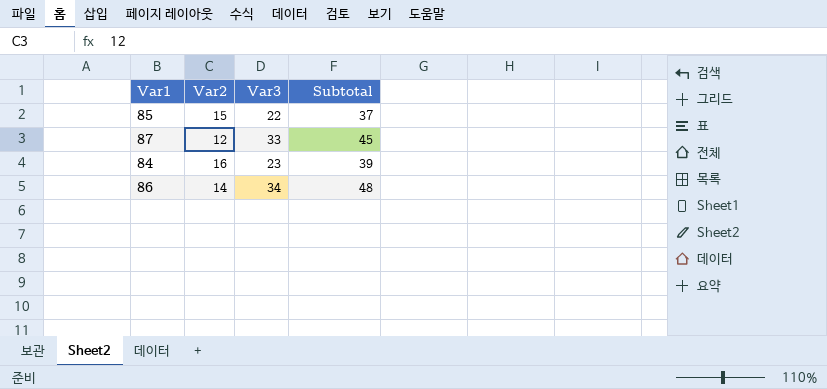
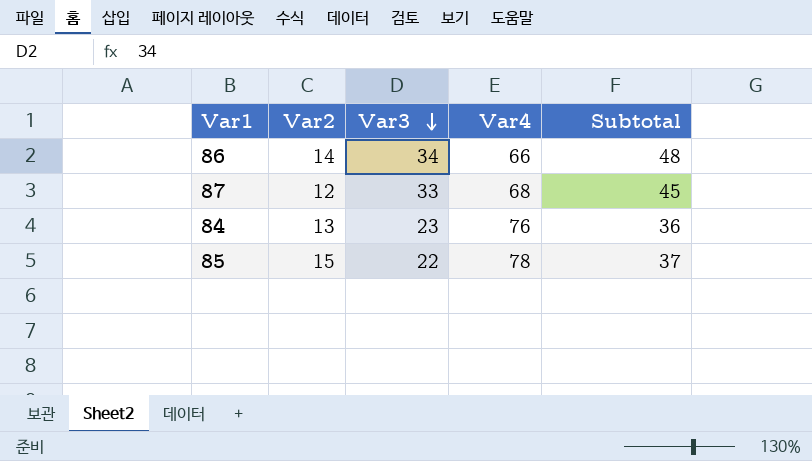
row order: none -> Var3 descending
column Var4 | position: none -> 4
84 | Var2: 16 -> 13
84 | Subtotal: 39 -> 36

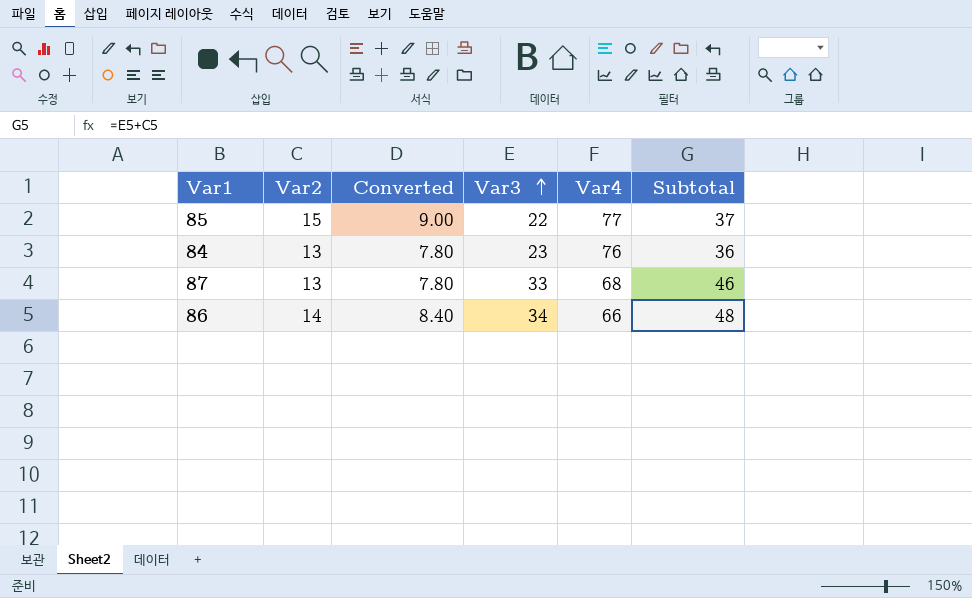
row order: Var3 descending -> Var3 ascending
column Converted | formula: none -> [Var2] * 0.6
85 | Var4: 78 -> 77
87 | Var2: 12 -> 13
87 | Subtotal: 45 -> 46

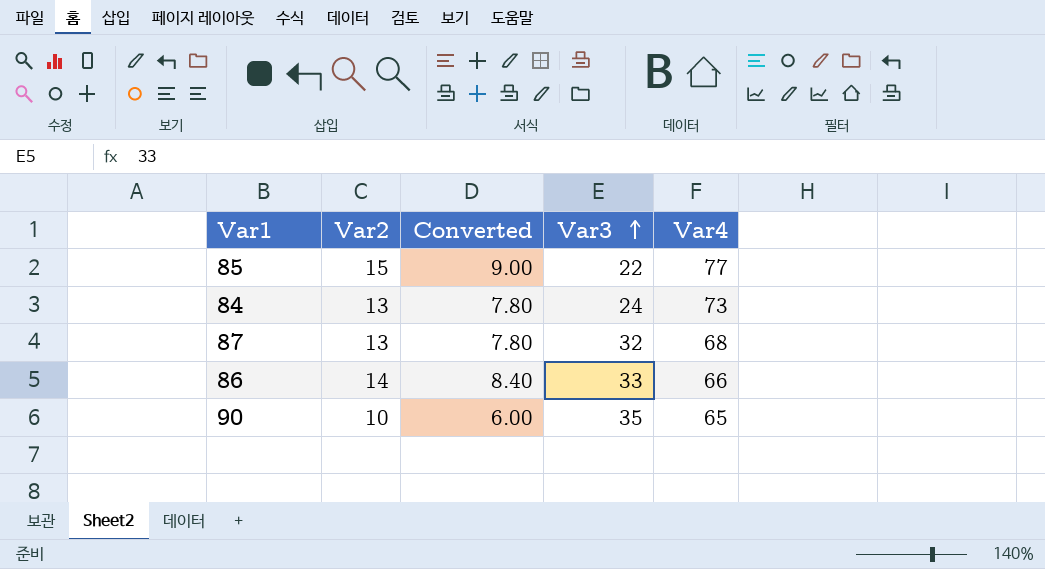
column Subtotal | formula: [Var2] + [Var3] -> none
84 | Var3: 23 -> 24
84 | Var4: 76 -> 73
87 | Var3: 33 -> 32
86 | Var3: 34 -> 33
row 90: none -> 10 | 6.00 | 35 | 65

